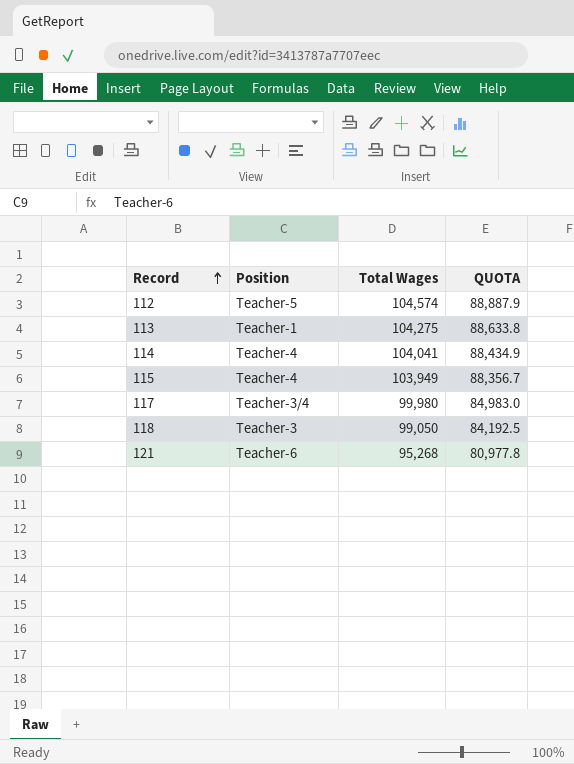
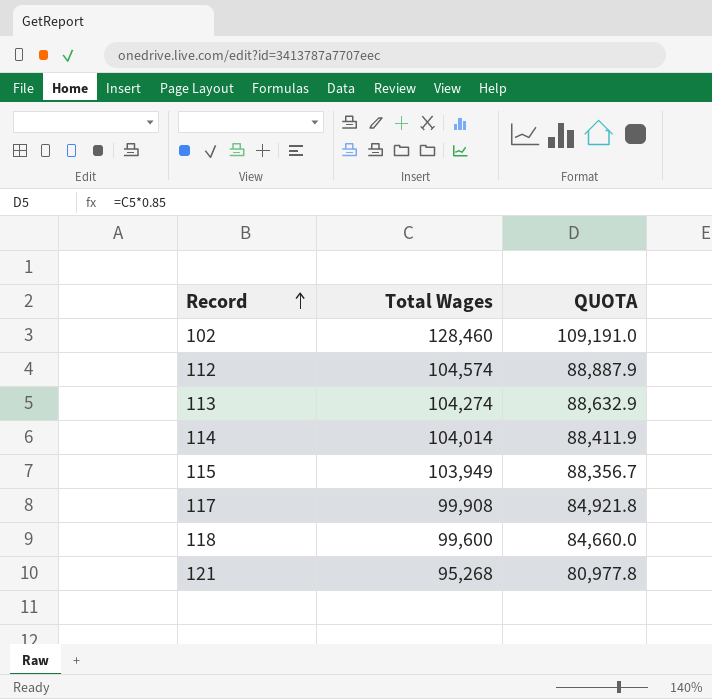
column Position | position: 2 -> none
row 102: none -> 128,460 | 109,191.0
113 | Total Wages: 104,275 -> 104,274
113 | QUOTA: 88,633.8 -> 88,632.9
114 | Total Wages: 104,041 -> 104,014
114 | QUOTA: 88,434.9 -> 88,411.9
117 | Total Wages: 99,980 -> 99,908
117 | QUOTA: 84,983.0 -> 84,921.8
118 | Total Wages: 99,050 -> 99,600
118 | QUOTA: 84,192.5 -> 84,660.0

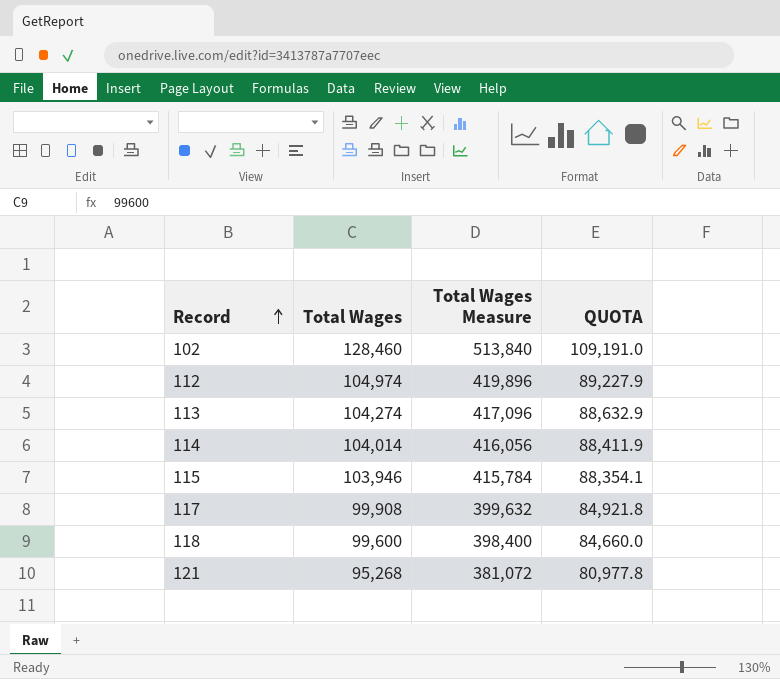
column Total Wages Measure | formula: none -> [Total Wages] * 4
112 | Total Wages: 104,574 -> 104,974
112 | QUOTA: 88,887.9 -> 89,227.9
115 | Total Wages: 103,949 -> 103,946
115 | QUOTA: 88,356.7 -> 88,354.1

